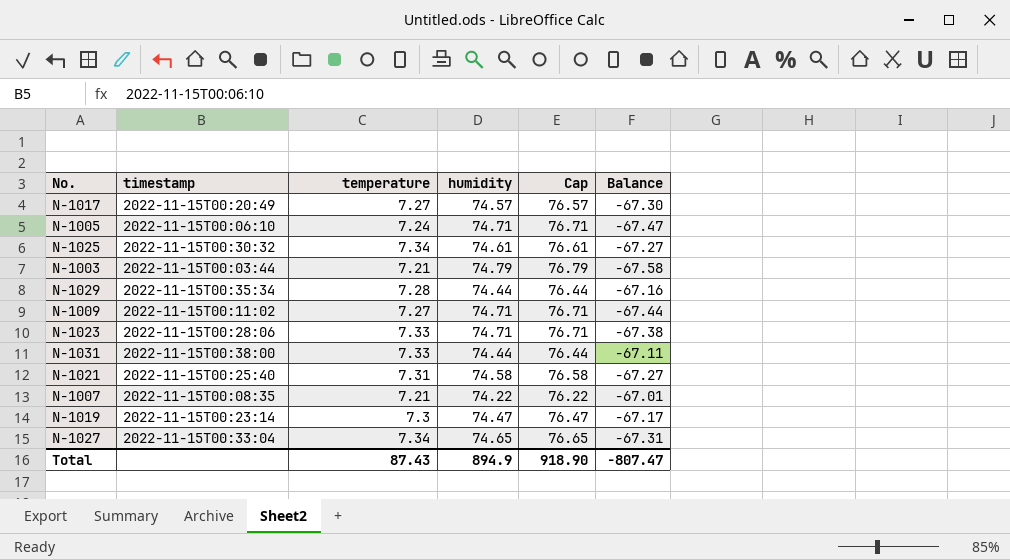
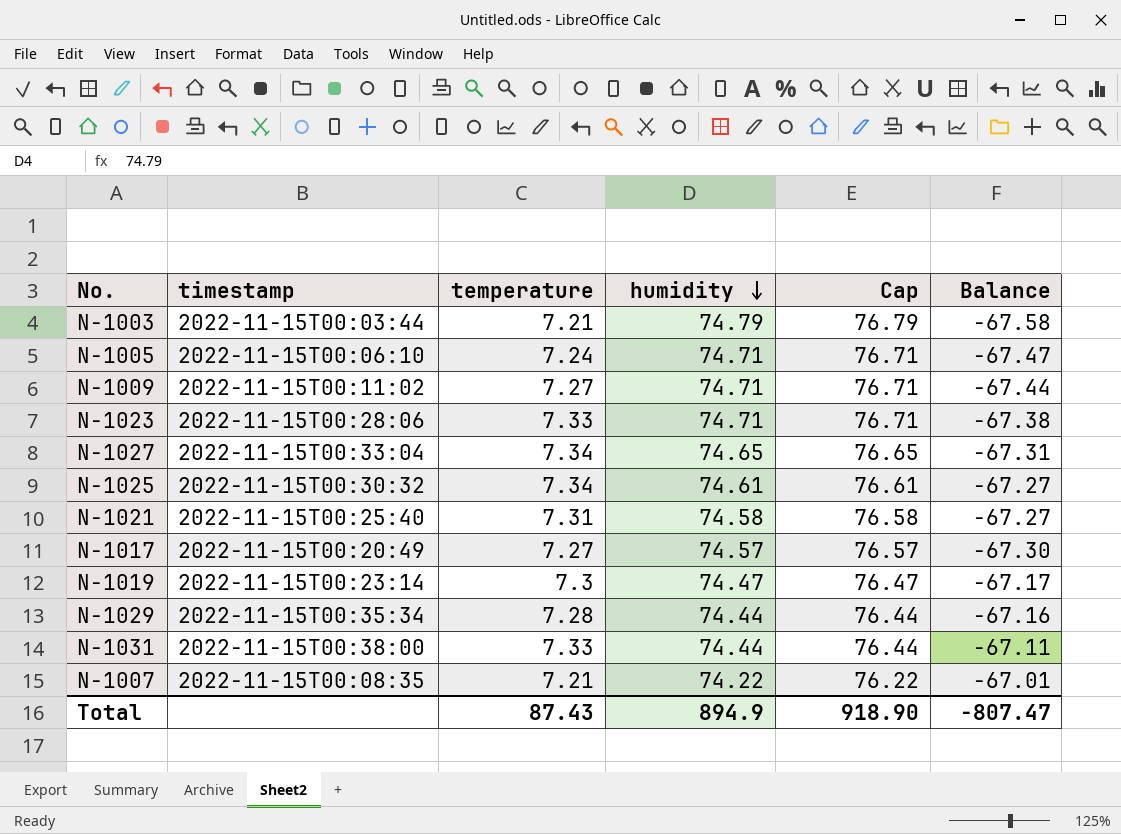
row order: none -> humidity descending

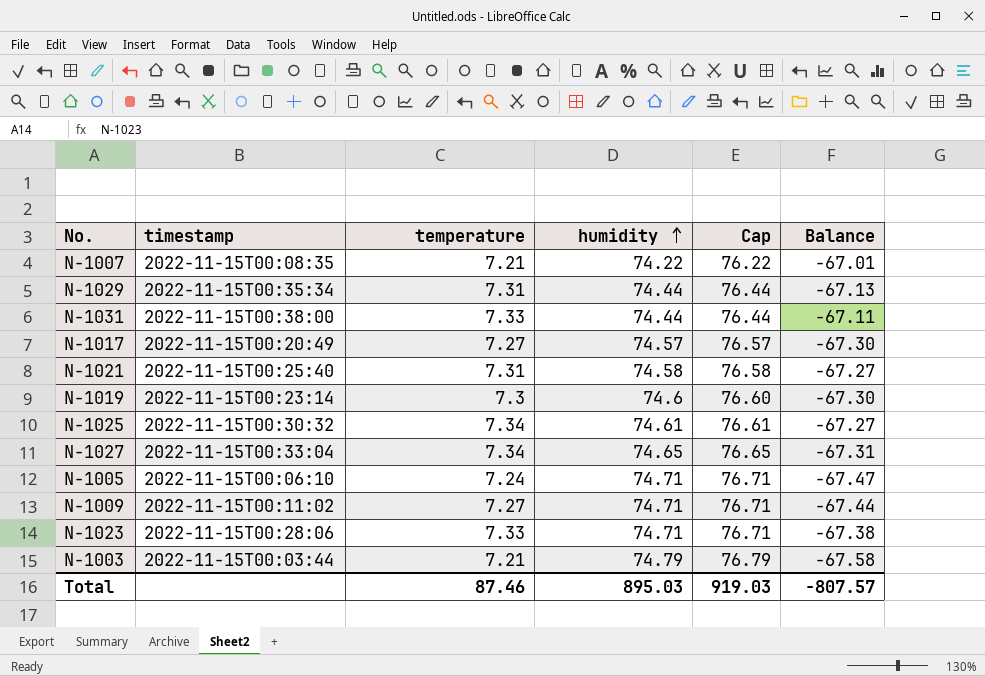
row order: humidity descending -> humidity ascending
N-1029 | temperature: 7.28 -> 7.31
N-1029 | Balance: -67.16 -> -67.13
N-1019 | humidity: 74.47 -> 74.6
N-1019 | Cap: 76.47 -> 76.60
N-1019 | Balance: -67.17 -> -67.30
Total | temperature: 87.43 -> 87.46
Total | humidity: 894.9 -> 895.03
Total | Cap: 918.90 -> 919.03
Total | Balance: -807.47 -> -807.57

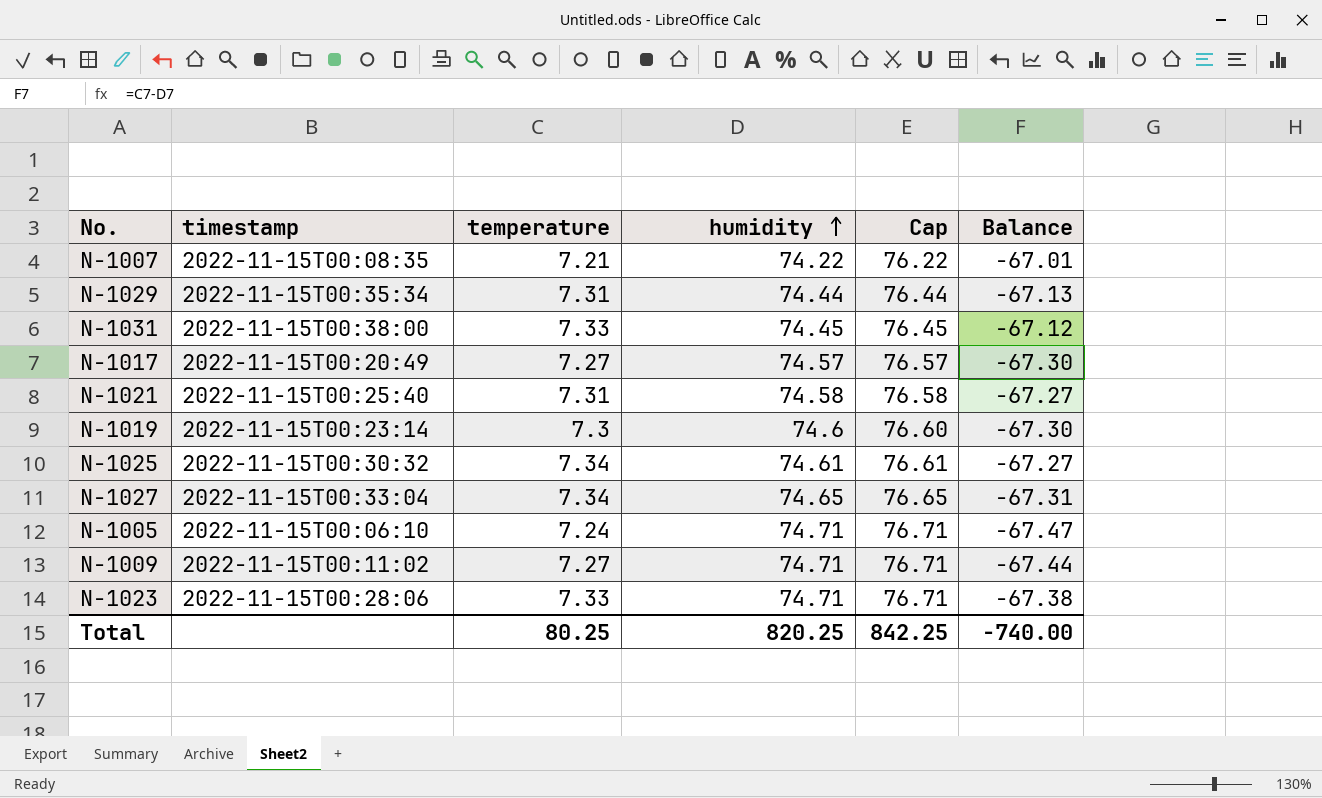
row N-1003: 2022-11-15T00:03:44 | 7.21 | 74.79 | 76.79 | -67.58 -> none
N-1031 | humidity: 74.44 -> 74.45
N-1031 | Cap: 76.44 -> 76.45
N-1031 | Balance: -67.11 -> -67.12
Total | temperature: 87.46 -> 80.25
Total | humidity: 895.03 -> 820.25
Total | Cap: 919.03 -> 842.25
Total | Balance: -807.57 -> -740.00

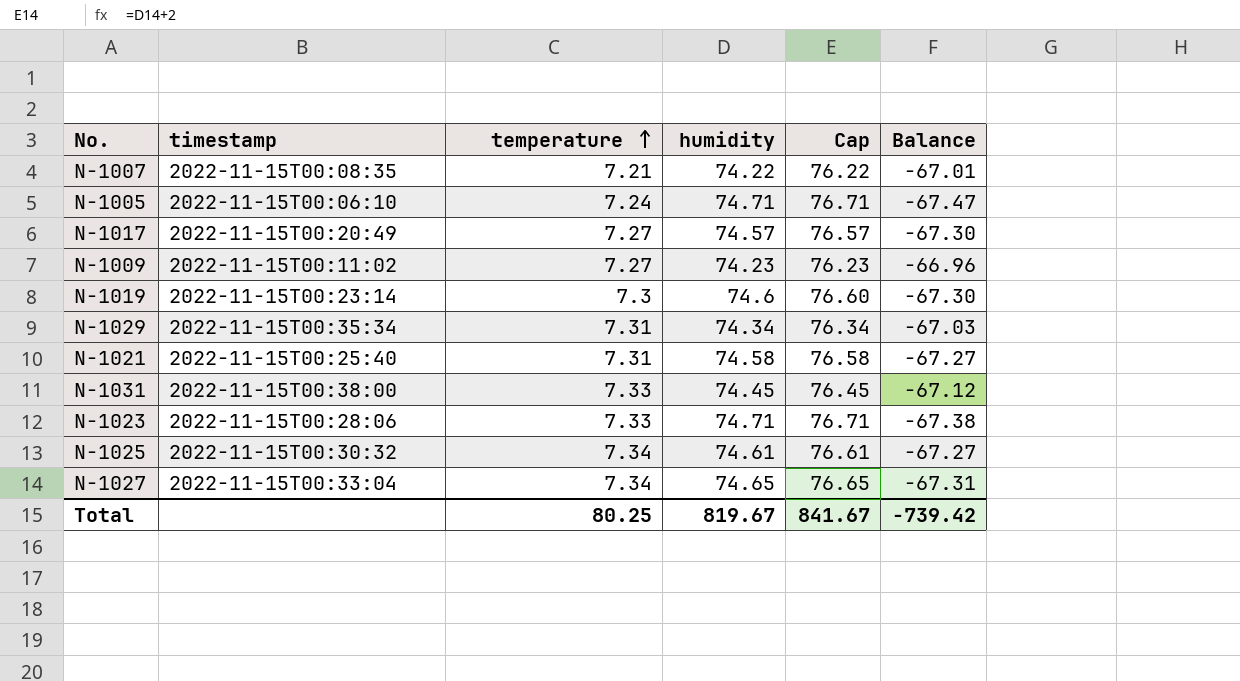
row order: humidity ascending -> temperature ascending
N-1009 | humidity: 74.71 -> 74.23
N-1009 | Cap: 76.71 -> 76.23
N-1009 | Balance: -67.44 -> -66.96
N-1029 | humidity: 74.44 -> 74.34
N-1029 | Cap: 76.44 -> 76.34
N-1029 | Balance: -67.13 -> -67.03
Total | humidity: 820.25 -> 819.67
Total | Cap: 842.25 -> 841.67
Total | Balance: -740.00 -> -739.42

